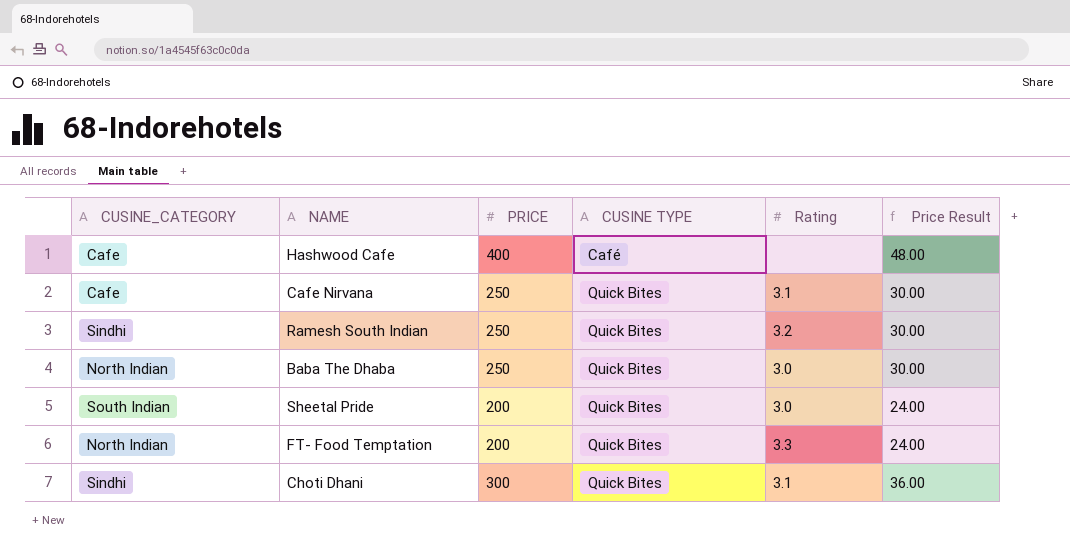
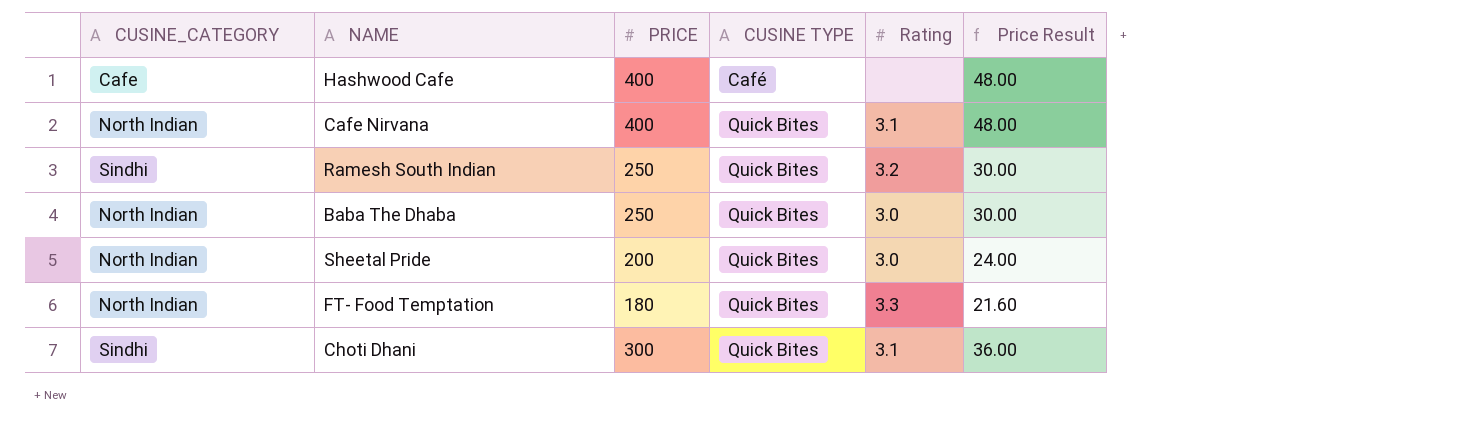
Cafe Nirvana | CUSINE_CATEGORY: Cafe -> North Indian
Cafe Nirvana | PRICE: 250 -> 400
Cafe Nirvana | Price Result: 30.00 -> 48.00
Sheetal Pride | CUSINE_CATEGORY: South Indian -> North Indian
FT- Food Temptation | PRICE: 200 -> 180
FT- Food Temptation | Price Result: 24.00 -> 21.60

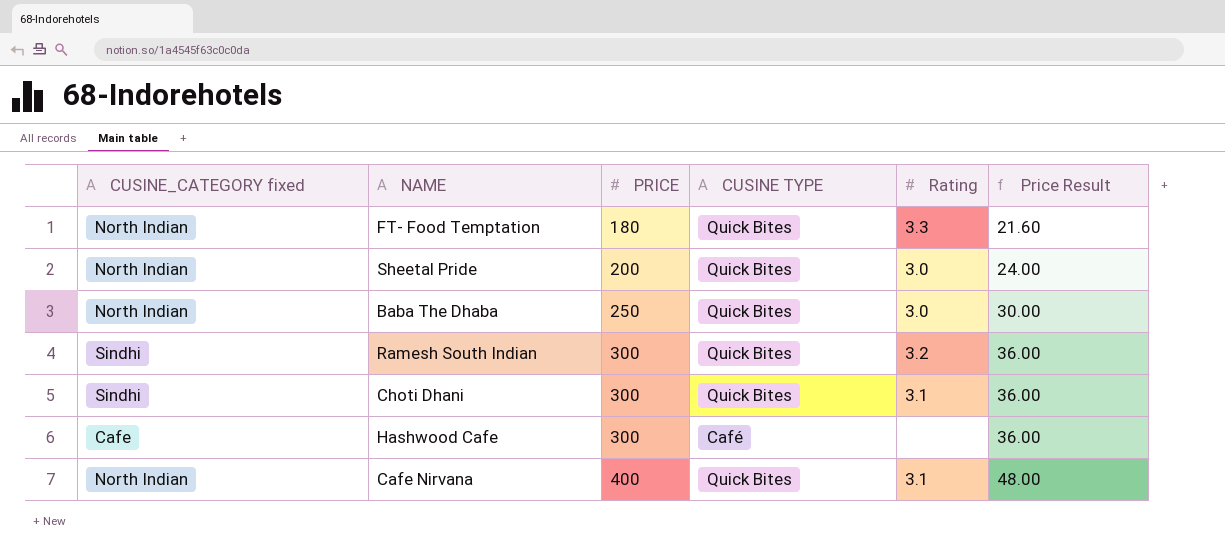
row order: CUSINE TYPE ascending -> PRICE ascending
column name: CUSINE_CATEGORY -> CUSINE_CATEGORY fixed
Ramesh South Indian | PRICE: 250 -> 300
Ramesh South Indian | Price Result: 30.00 -> 36.00
Hashwood Cafe | PRICE: 400 -> 300
Hashwood Cafe | Price Result: 48.00 -> 36.00

